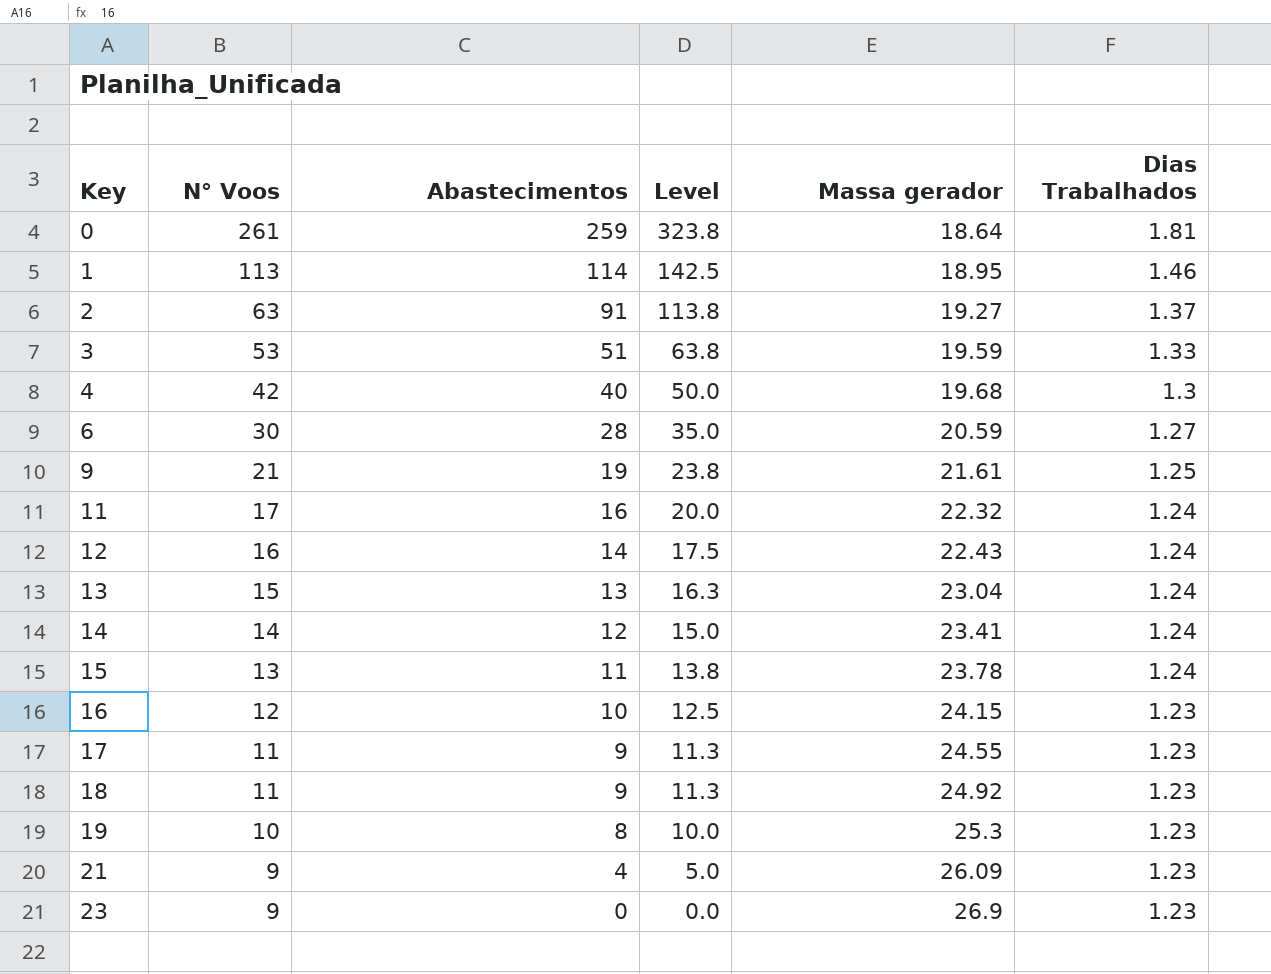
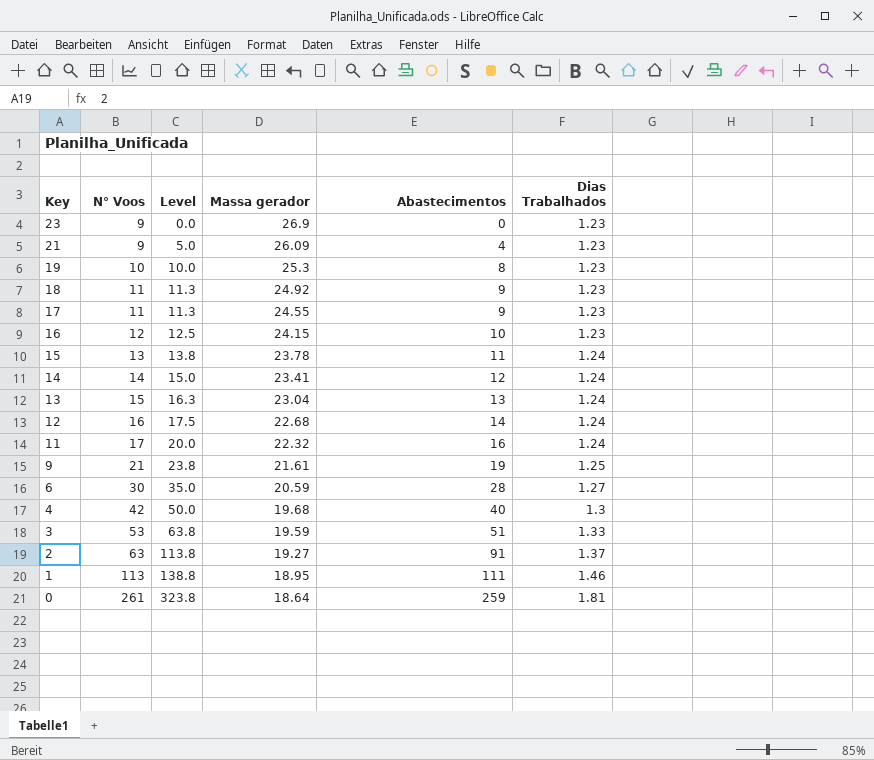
row order: Key ascending -> Key descending
column Abastecimentos | position: 3 -> 5
12 | Massa gerador: 22.43 -> 22.68
1 | Level: 142.5 -> 138.8
1 | Abastecimentos: 114 -> 111

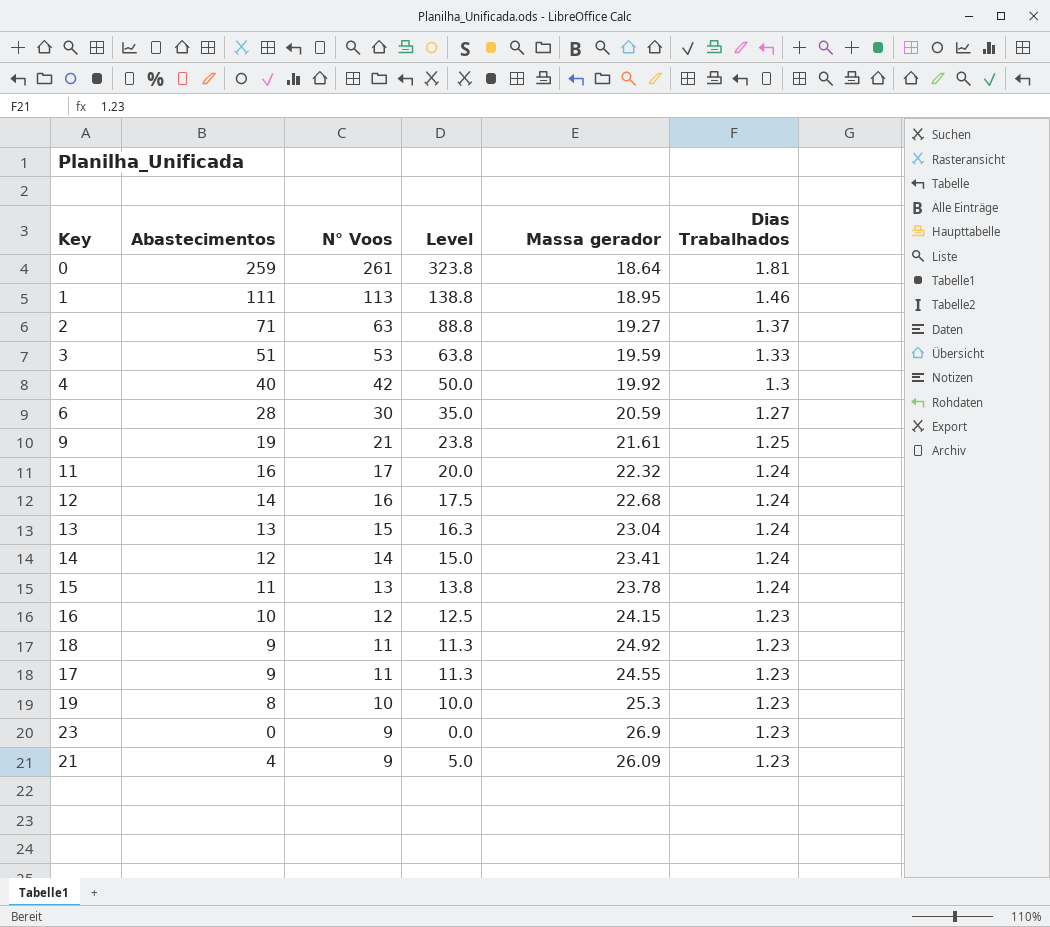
row order: Key descending -> N° Voos descending
column Abastecimentos | position: 5 -> 2
2 | Abastecimentos: 91 -> 71
2 | Level: 113.8 -> 88.8
4 | Massa gerador: 19.68 -> 19.92

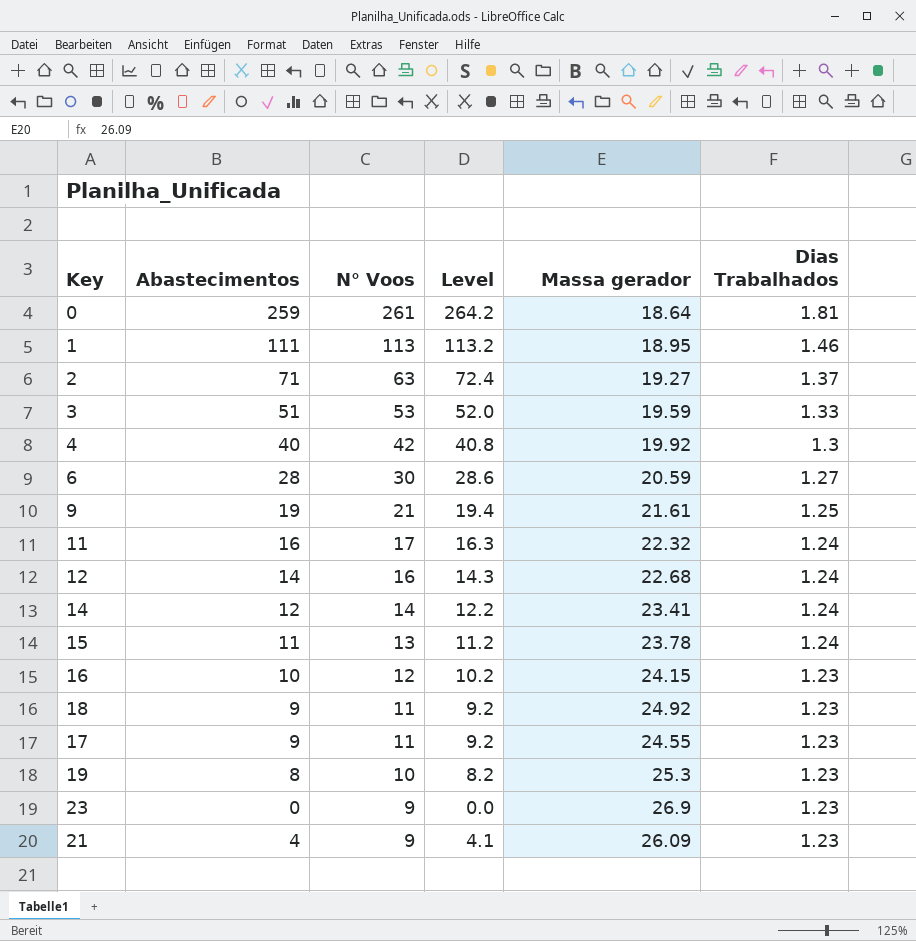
column Level | formula: [Abastecimentos] * 1.25 -> [Abastecimentos] * 1.02
row 13: 13 | 15 | 16.3 | 23.04 | 1.24 -> none

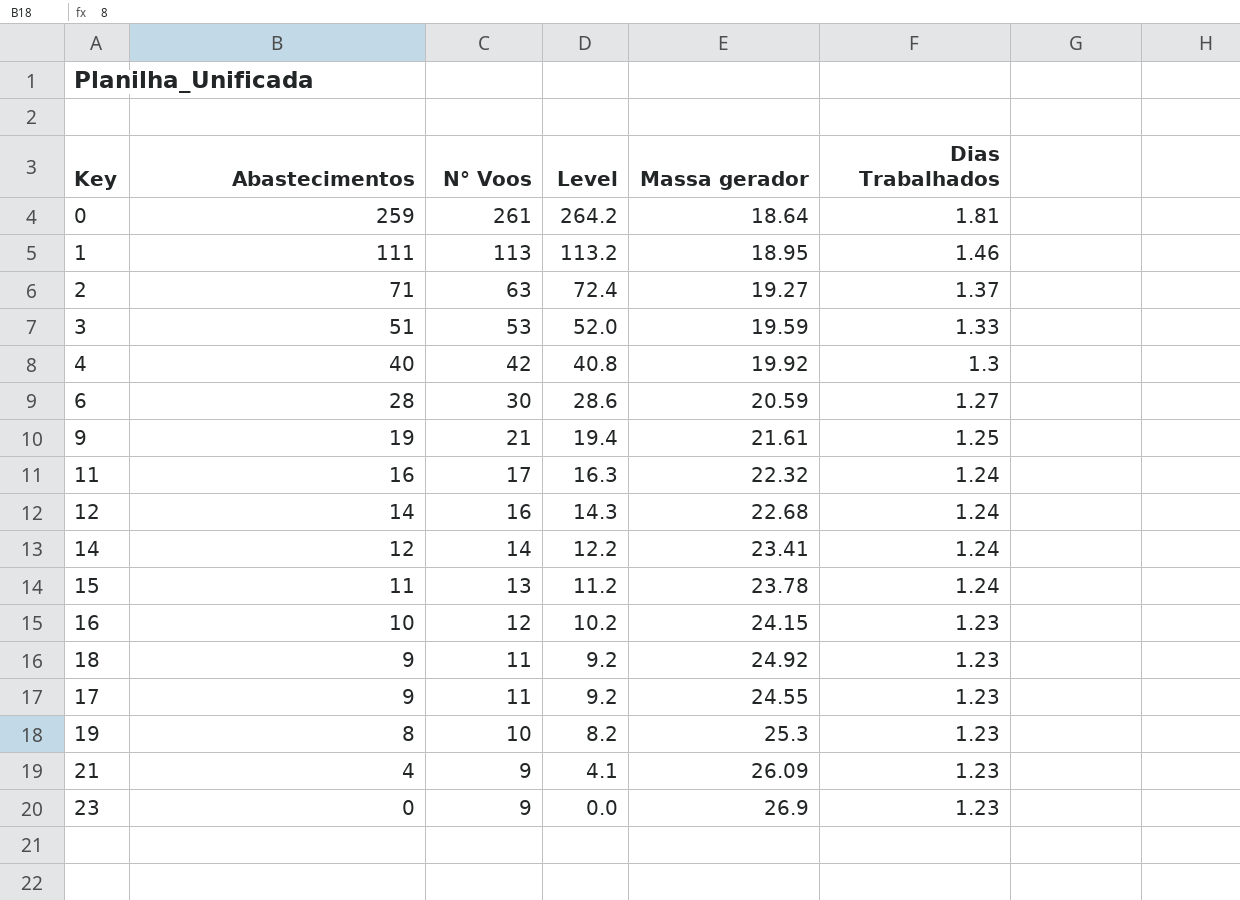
row order: N° Voos descending -> Abastecimentos descending

